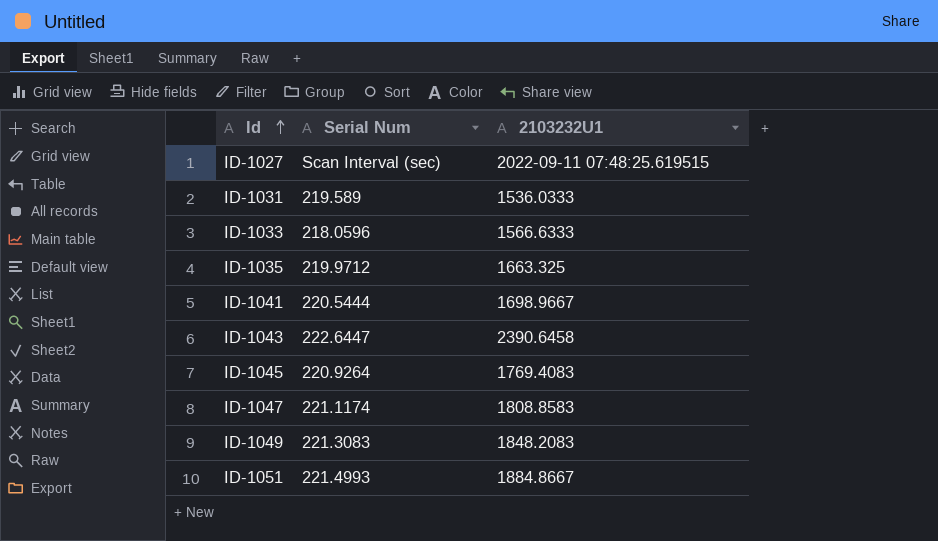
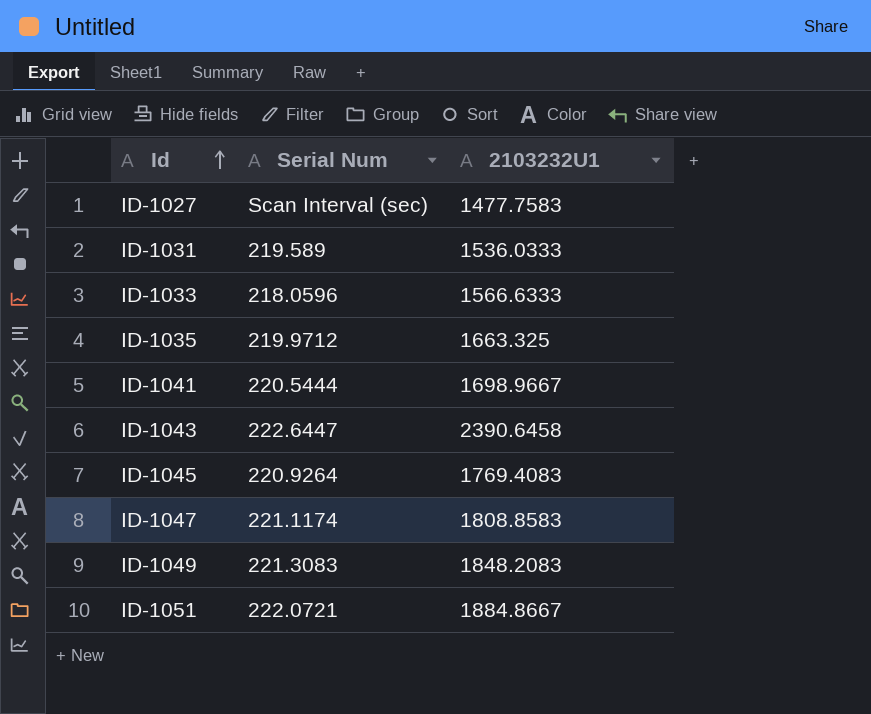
ID-1027 | 2103232U1: 2022-09-11 07:48:25.619515 -> 1477.7583
ID-1051 | Serial Num: 221.4993 -> 222.0721

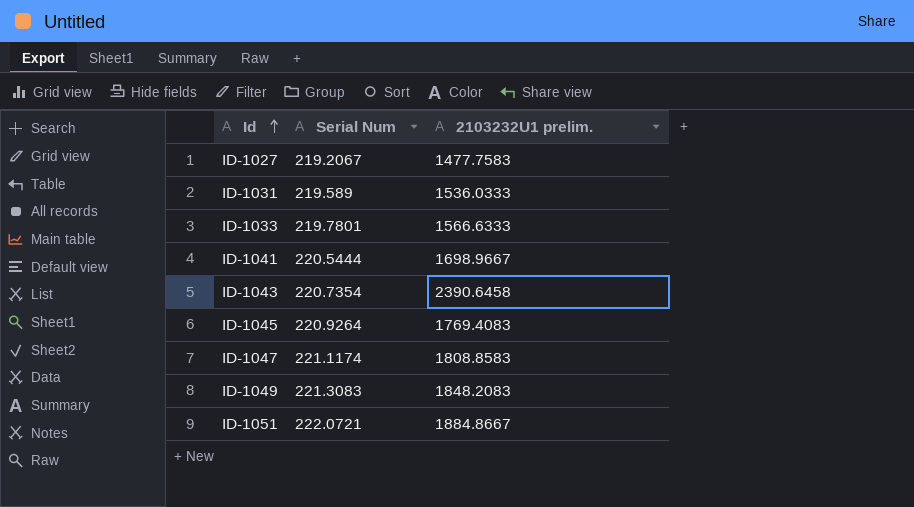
column name: 2103232U1 -> 2103232U1 prelim.
row ID-1035: 219.9712 | 1663.325 -> none
ID-1027 | Serial Num: Scan Interval (sec) -> 219.2067
ID-1033 | Serial Num: 218.0596 -> 219.7801
ID-1043 | Serial Num: 222.6447 -> 220.7354

